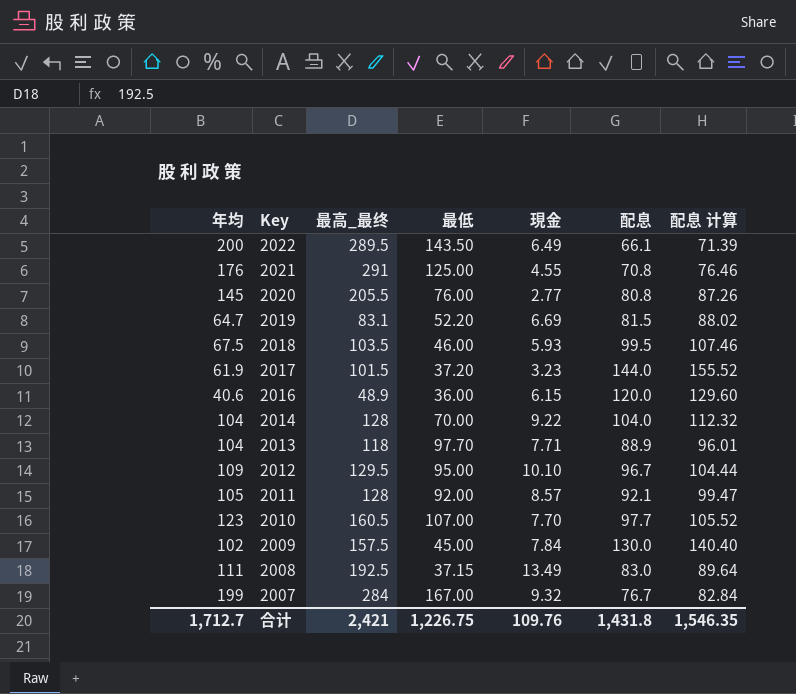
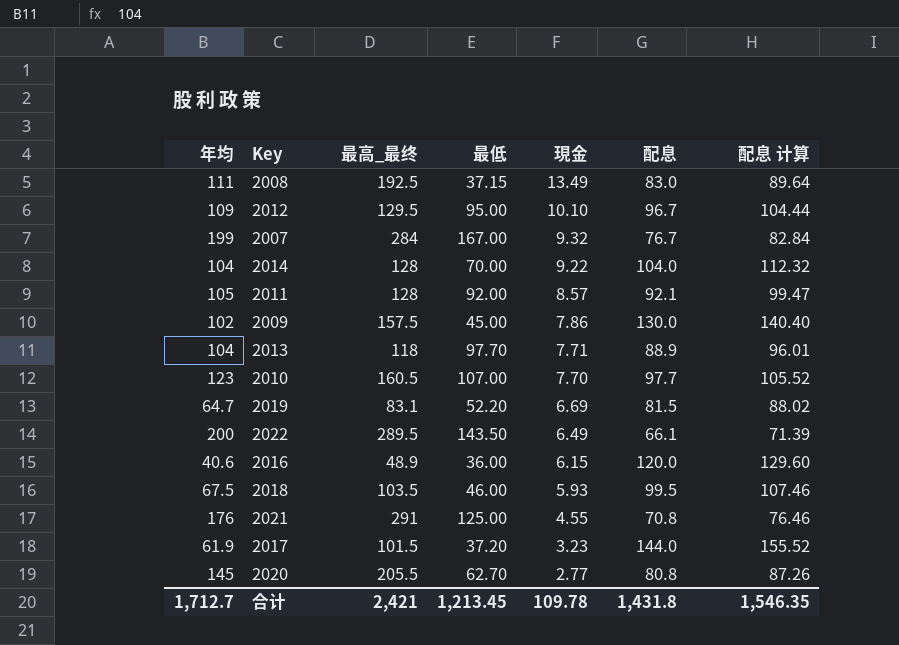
row order: Key descending -> 現金 descending
2009 | 現金: 7.84 -> 7.86
2020 | 最低: 76.00 -> 62.70
合计 | 最低: 1,226.75 -> 1,213.45
合计 | 現金: 109.76 -> 109.78

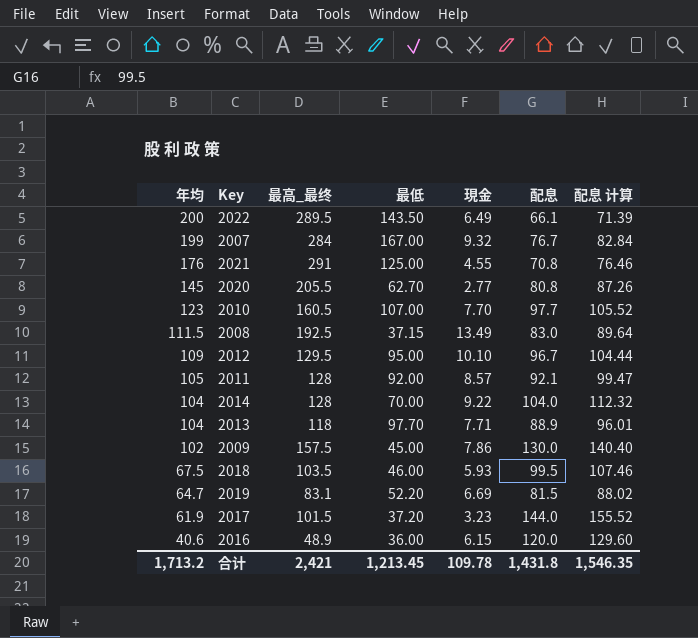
row order: 現金 descending -> 年均 descending
2008 | 年均: 111 -> 111.5
合计 | 年均: 1,712.7 -> 1,713.2

